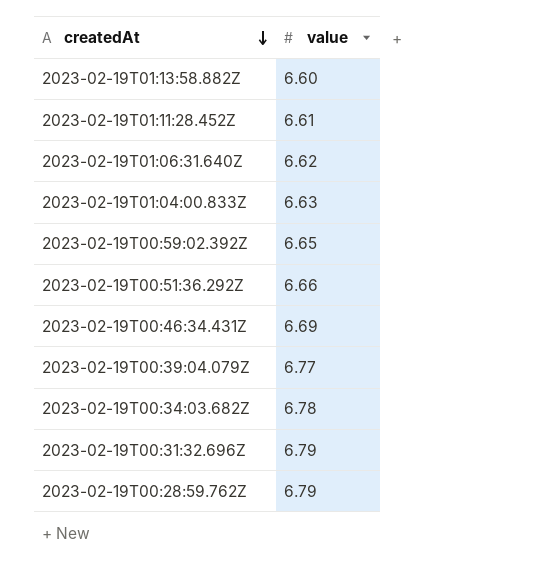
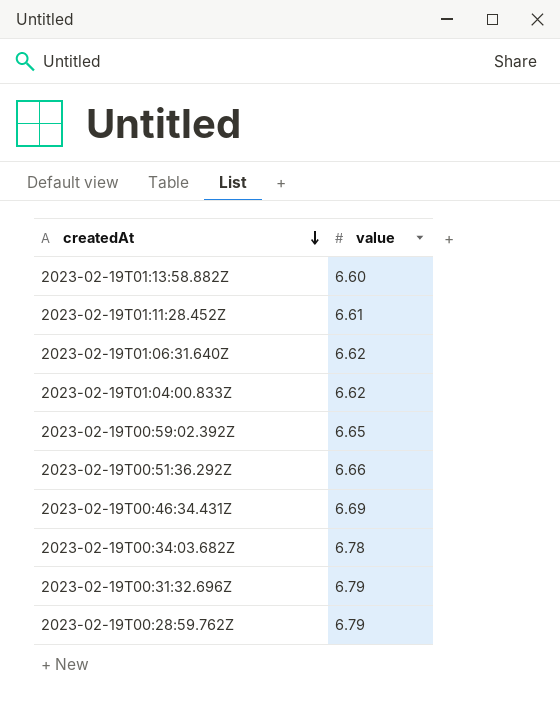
row 2023-02-19T00:39:04.079Z: 6.77 -> none
2023-02-19T01:04:00.833Z | value: 6.63 -> 6.62

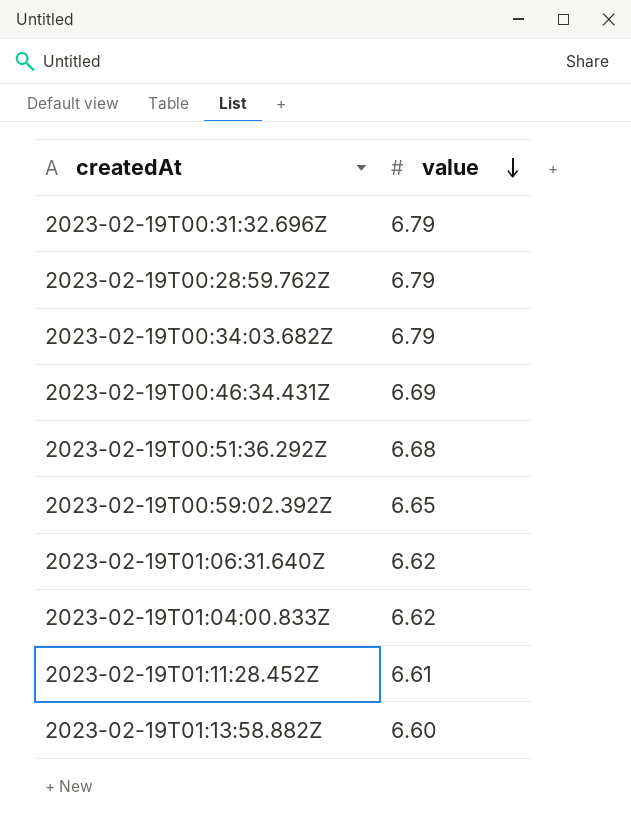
row order: createdAt descending -> value descending
2023-02-19T00:34:03.682Z | value: 6.78 -> 6.79
2023-02-19T00:51:36.292Z | value: 6.66 -> 6.68

